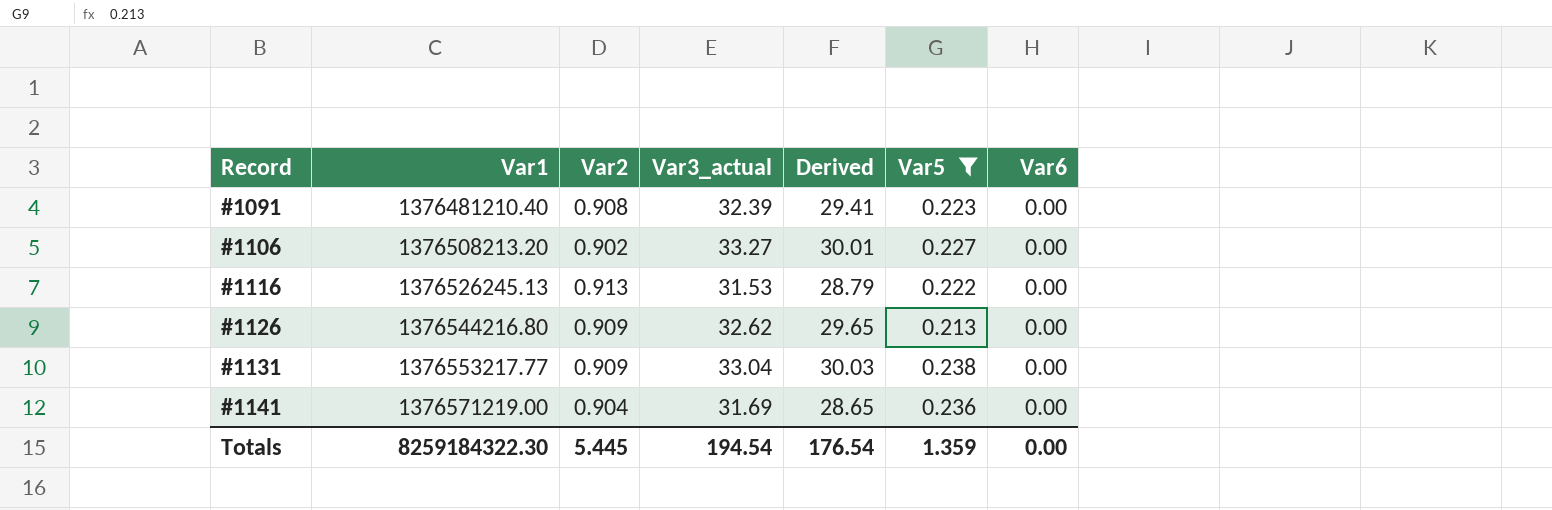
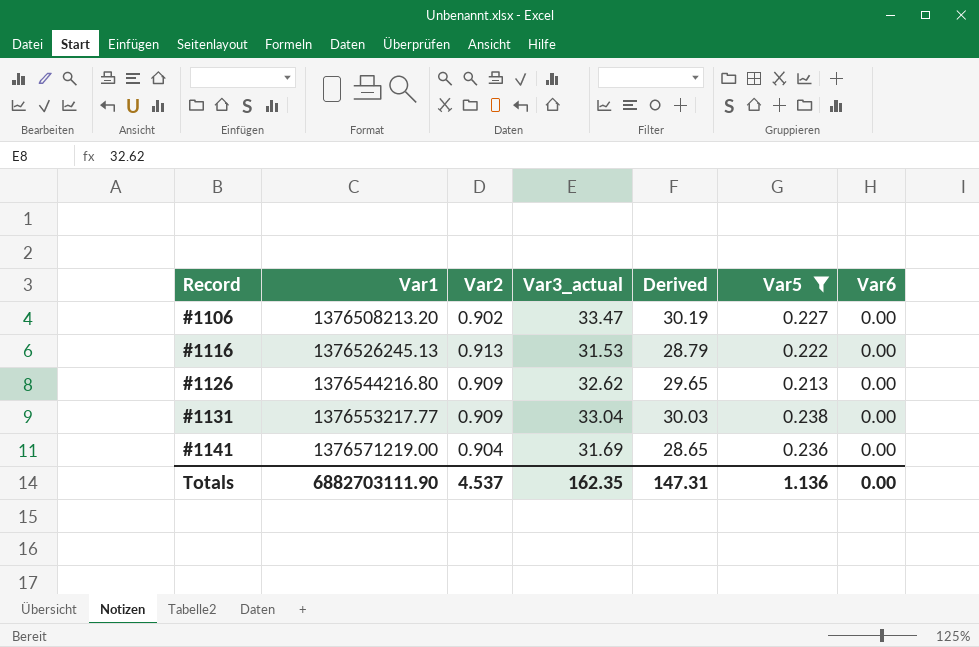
row #1091: 1376481210.40 | 0.908 | 32.39 | 29.41 | 0.223 | 0.00 -> none
#1106 | Var3_actual: 33.27 -> 33.47
#1106 | Derived: 30.01 -> 30.19
Totals | Var1: 8259184322.30 -> 6882703111.90
Totals | Var2: 5.445 -> 4.537
Totals | Var3_actual: 194.54 -> 162.35
Totals | Derived: 176.54 -> 147.31
Totals | Var5: 1.359 -> 1.136

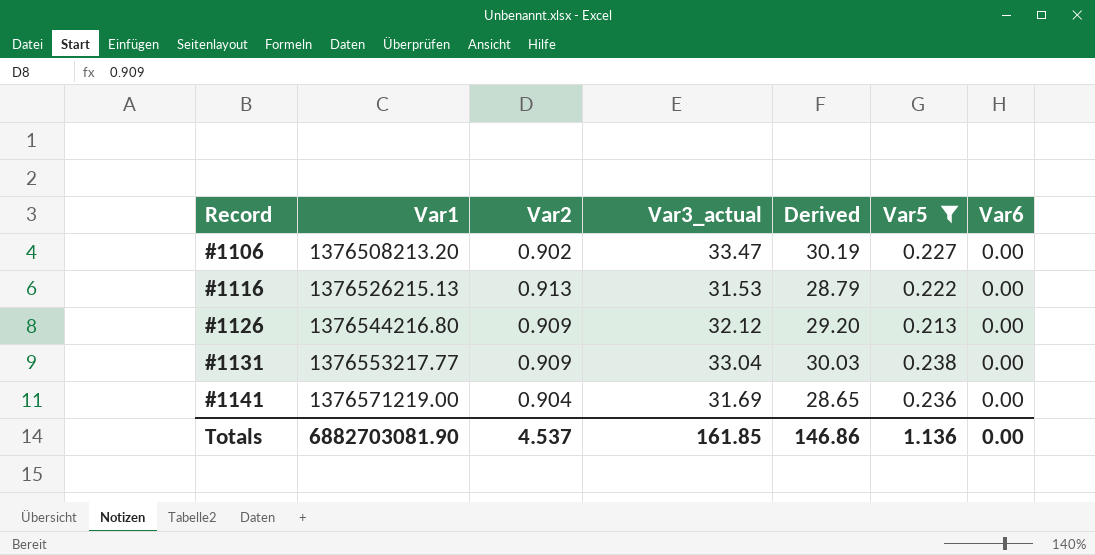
#1116 | Var1: 1376526245.13 -> 1376526215.13
#1126 | Var3_actual: 32.62 -> 32.12
#1126 | Derived: 29.65 -> 29.20
Totals | Var1: 6882703111.90 -> 6882703081.90
Totals | Var3_actual: 162.35 -> 161.85
Totals | Derived: 147.31 -> 146.86

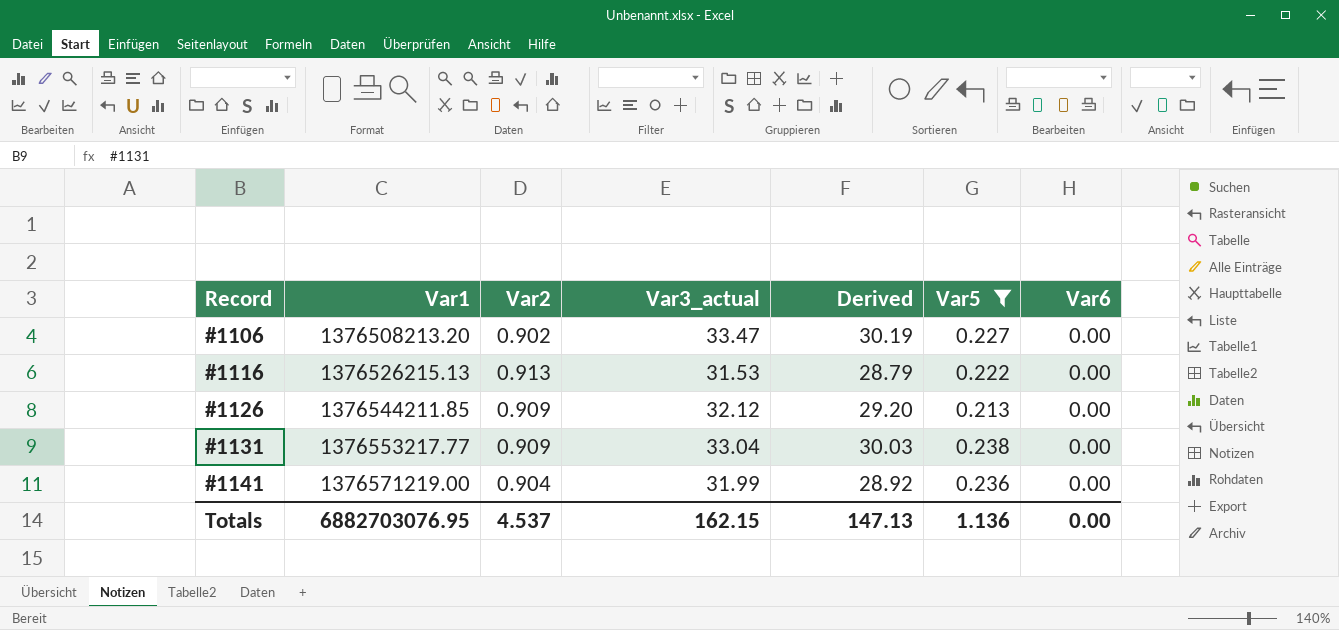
#1126 | Var1: 1376544216.80 -> 1376544211.85
#1141 | Var3_actual: 31.69 -> 31.99
#1141 | Derived: 28.65 -> 28.92
Totals | Var1: 6882703081.90 -> 6882703076.95
Totals | Var3_actual: 161.85 -> 162.15
Totals | Derived: 146.86 -> 147.13

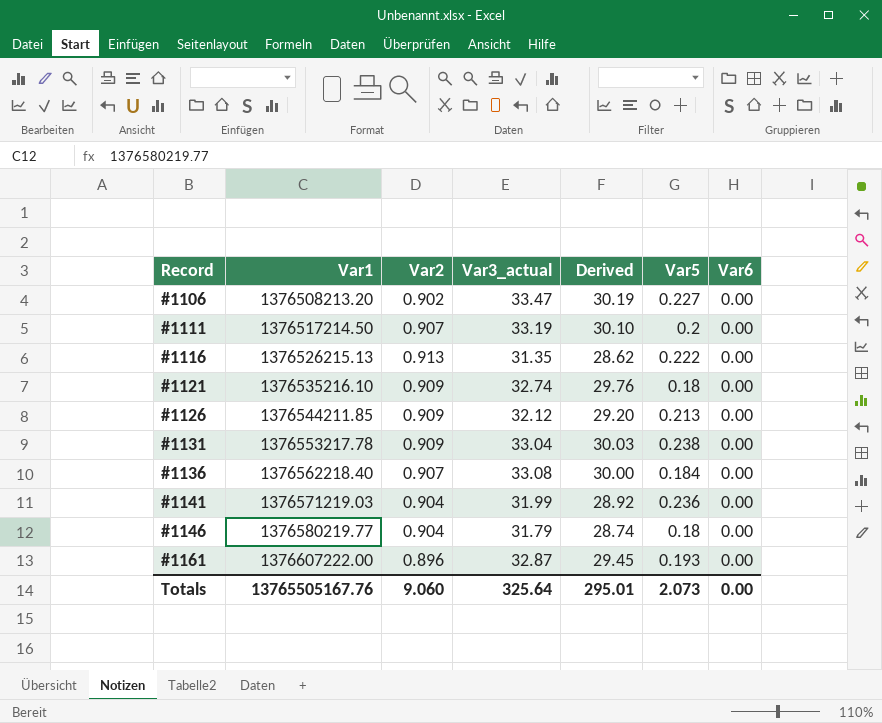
filter: Var5 >= 0.213 -> none
#1116 | Var3_actual: 31.53 -> 31.35
#1116 | Derived: 28.79 -> 28.62
#1131 | Var1: 1376553217.77 -> 1376553217.78
#1141 | Var1: 1376571219.00 -> 1376571219.03
Totals | Var1: 6882703076.95 -> 13765505167.76
Totals | Var2: 4.537 -> 9.060
Totals | Var3_actual: 162.15 -> 325.64
Totals | Derived: 147.13 -> 295.01
Totals | Var5: 1.136 -> 2.073

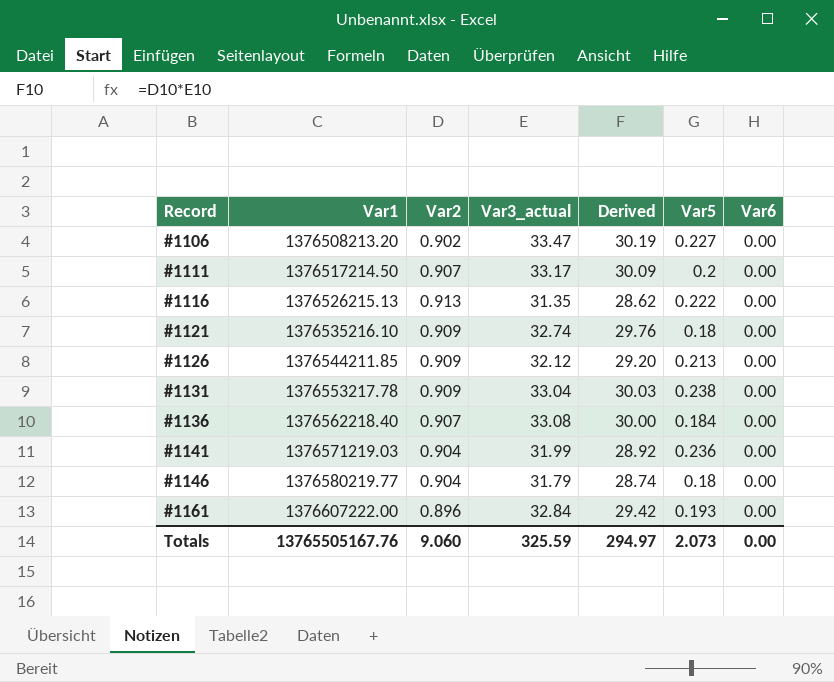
#1111 | Var3_actual: 33.19 -> 33.17
#1111 | Derived: 30.10 -> 30.09
#1161 | Var3_actual: 32.87 -> 32.84
#1161 | Derived: 29.45 -> 29.42
Totals | Var3_actual: 325.64 -> 325.59
Totals | Derived: 295.01 -> 294.97

